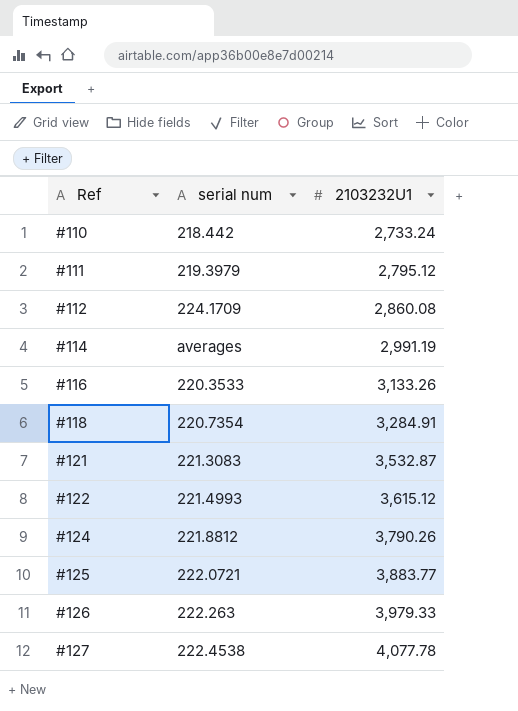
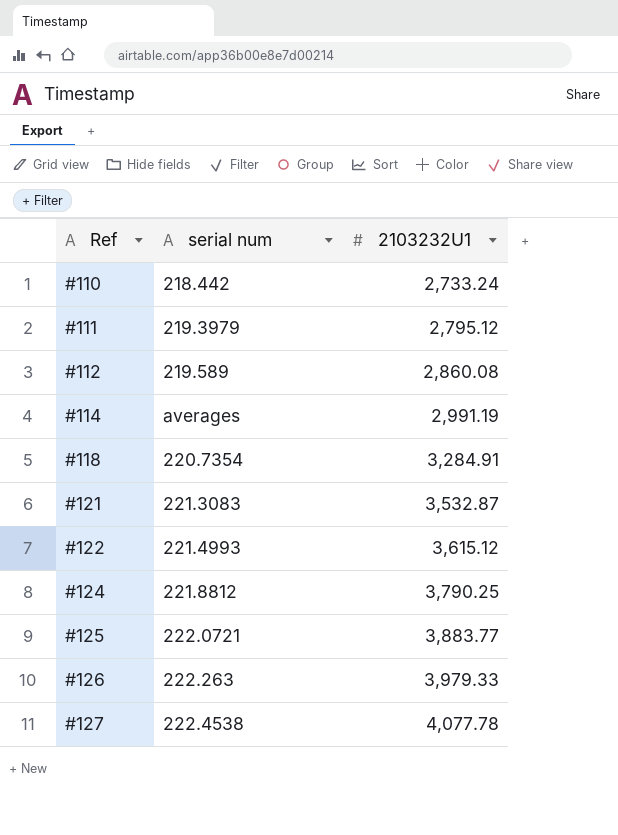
row #116: 220.3533 | 3,133.26 -> none
#112 | serial num: 224.1709 -> 219.589
#124 | 2103232U1: 3,790.26 -> 3,790.25

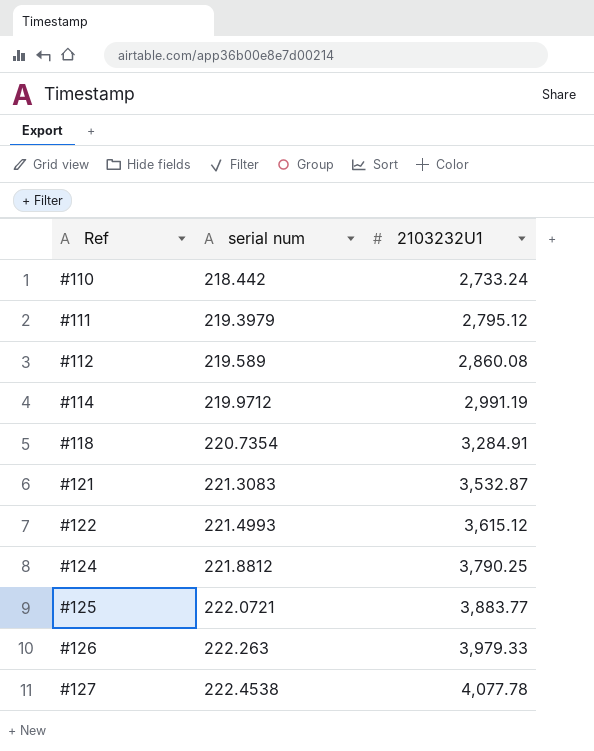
#114 | serial num: averages -> 219.9712

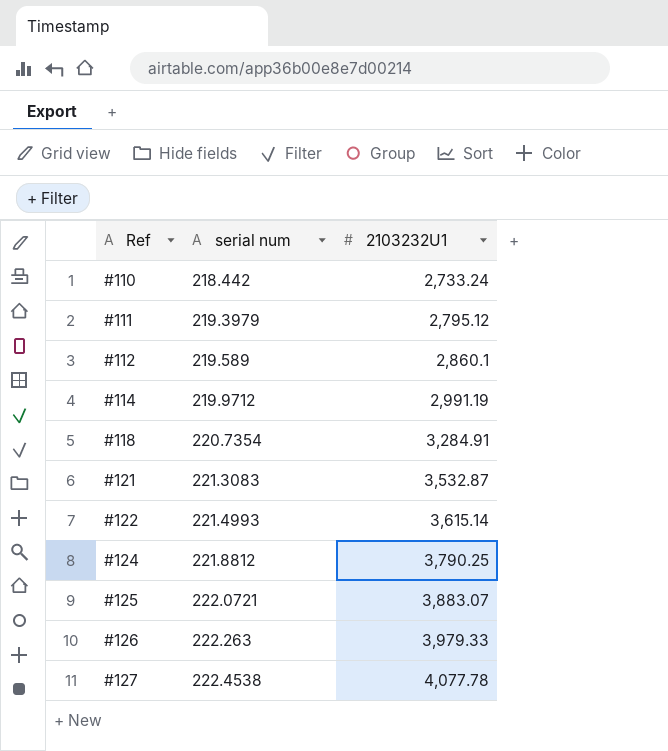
#112 | 2103232U1: 2,860.08 -> 2,860.1
#122 | 2103232U1: 3,615.12 -> 3,615.14
#125 | 2103232U1: 3,883.77 -> 3,883.07

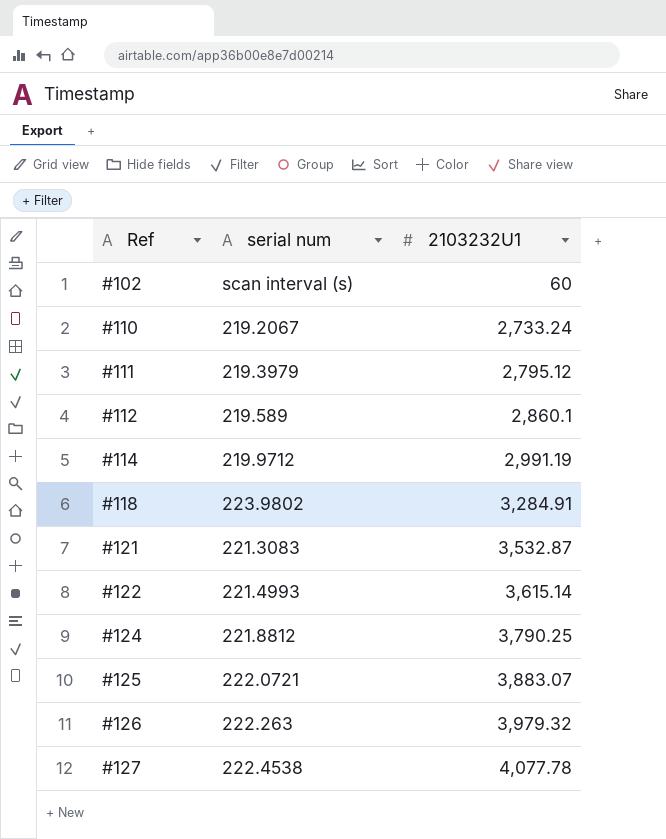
row #102: none -> scan interval (s) | 60
#110 | serial num: 218.442 -> 219.2067
#118 | serial num: 220.7354 -> 223.9802
#126 | 2103232U1: 3,979.33 -> 3,979.32

